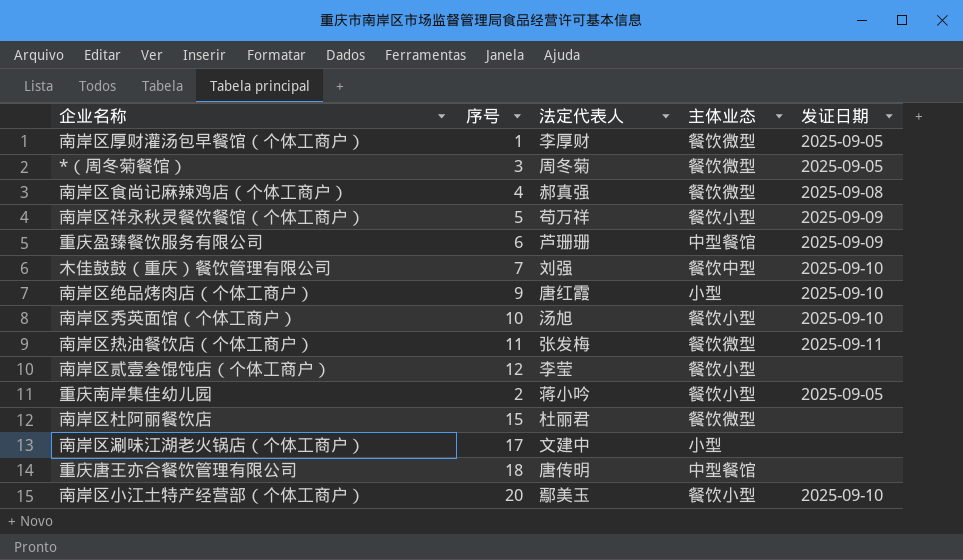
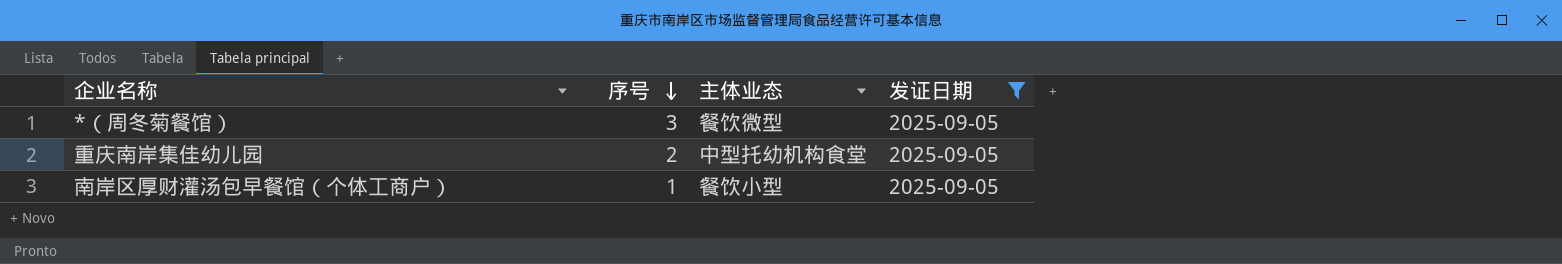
filter: none -> 发证日期 = 2025-09-05
row order: none -> 序号 descending
column 法定代表人 | position: 3 -> none
重庆南岸集佳幼儿园 | 主体业态: 餐饮小型 -> 中型托幼机构食堂
南岸区厚财灌汤包早餐馆（个体工商户） | 主体业态: 餐饮微型 -> 餐饮小型

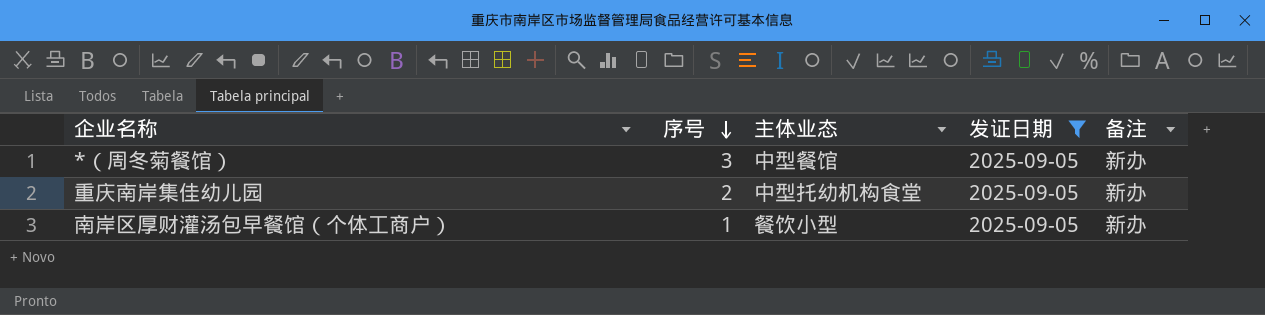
column 备注 | position: none -> 5
*（周冬菊餐馆） | 主体业态: 餐饮微型 -> 中型餐馆

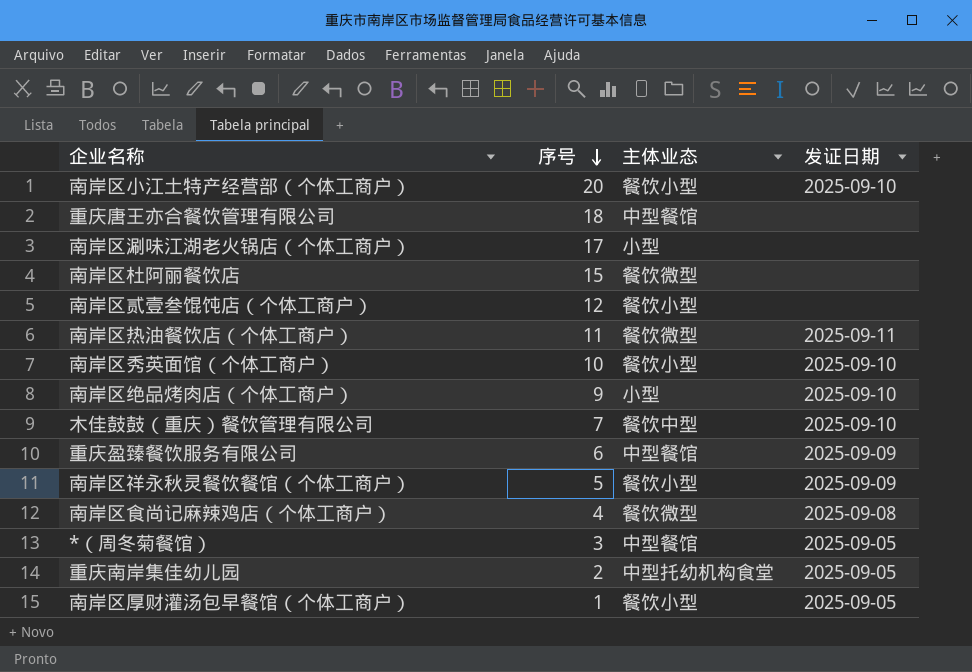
filter: 发证日期 = 2025-09-05 -> none
column 备注 | position: 5 -> none

